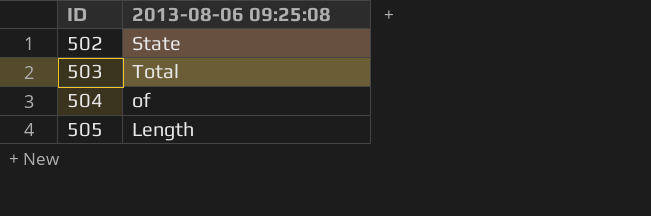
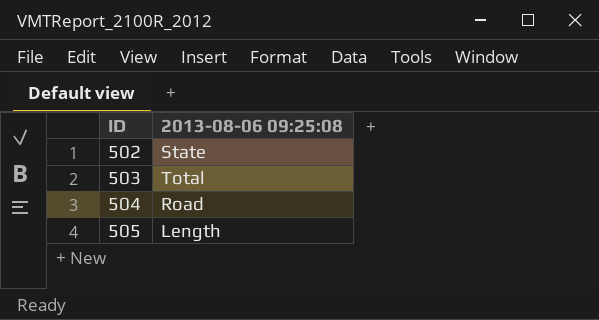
504 | 2013-08-06 09:25:08: of -> Road

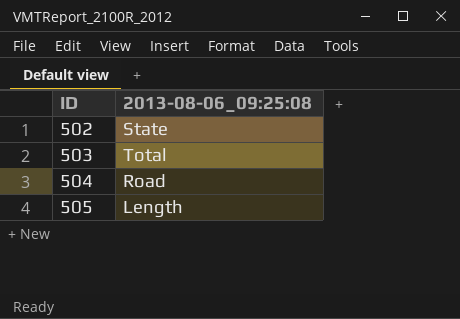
column name: 2013-08-06 09:25:08 -> 2013-08-06_09:25:08

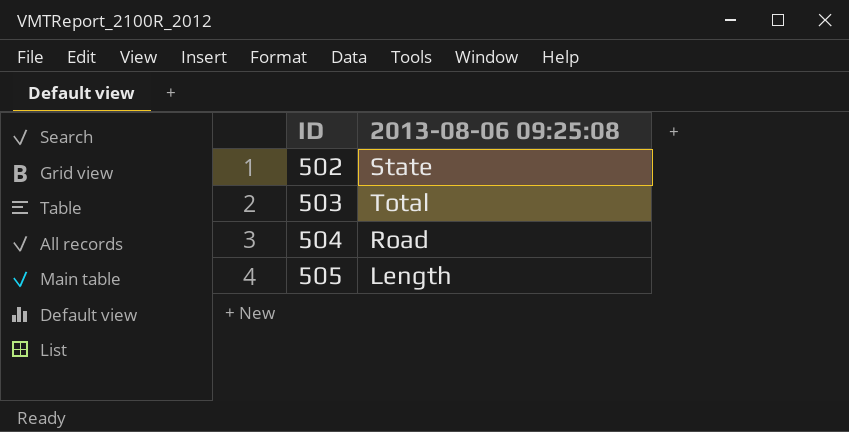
column name: 2013-08-06_09:25:08 -> 2013-08-06 09:25:08

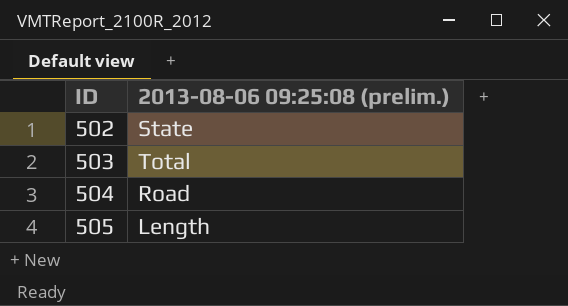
column name: 2013-08-06 09:25:08 -> 2013-08-06 09:25:08 (prelim.)

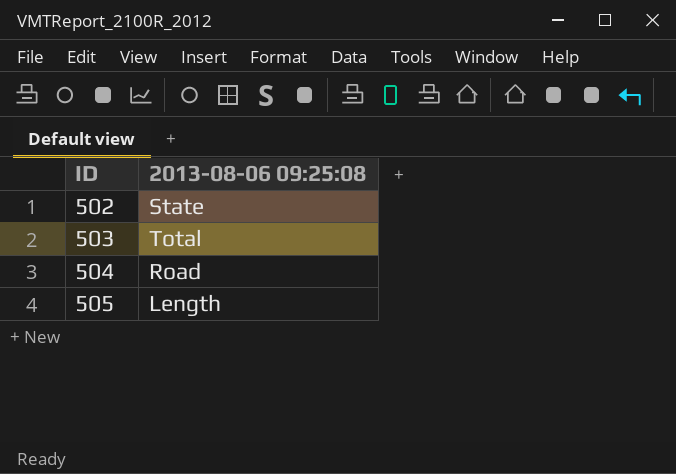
column name: 2013-08-06 09:25:08 (prelim.) -> 2013-08-06 09:25:08

